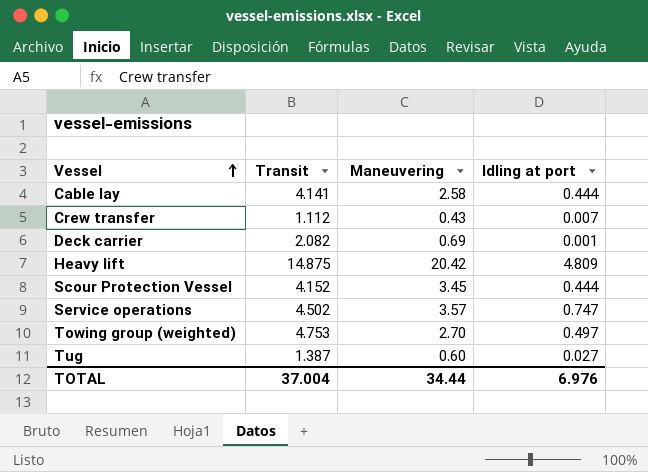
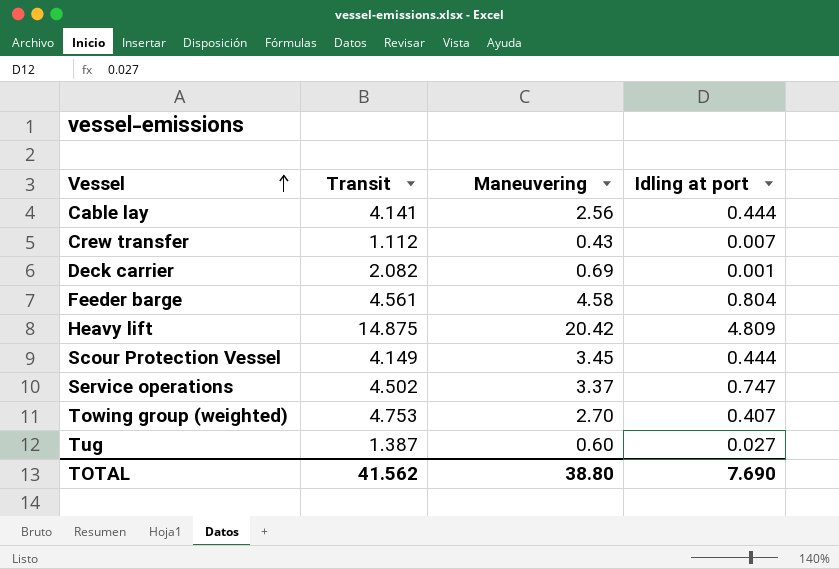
Cable lay | Maneuvering: 2.58 -> 2.56
row Feeder barge: none -> 4.561 | 4.58 | 0.804
Scour Protection Vessel | Transit: 4.152 -> 4.149
Service operations | Maneuvering: 3.57 -> 3.37
Towing group (weighted) | Idling at port: 0.497 -> 0.407
TOTAL | Transit: 37.004 -> 41.562
TOTAL | Maneuvering: 34.44 -> 38.80
TOTAL | Idling at port: 6.976 -> 7.690

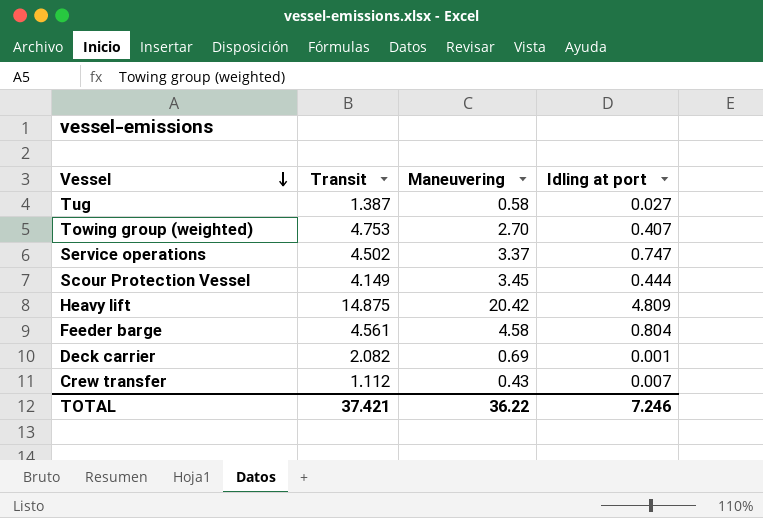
row order: Vessel ascending -> Vessel descending
row Cable lay: 4.141 | 2.56 | 0.444 -> none
Tug | Maneuvering: 0.60 -> 0.58
TOTAL | Transit: 41.562 -> 37.421
TOTAL | Maneuvering: 38.80 -> 36.22
TOTAL | Idling at port: 7.690 -> 7.246

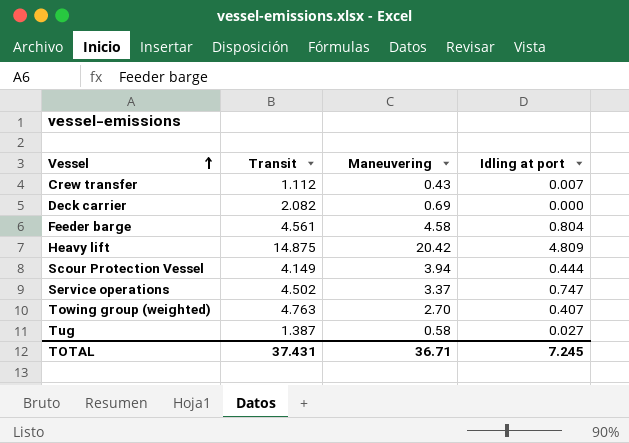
row order: Vessel descending -> Vessel ascending
Deck carrier | Idling at port: 0.001 -> 0.000
Scour Protection Vessel | Maneuvering: 3.45 -> 3.94
Towing group (weighted) | Transit: 4.753 -> 4.763
TOTAL | Transit: 37.421 -> 37.431
TOTAL | Maneuvering: 36.22 -> 36.71
TOTAL | Idling at port: 7.246 -> 7.245

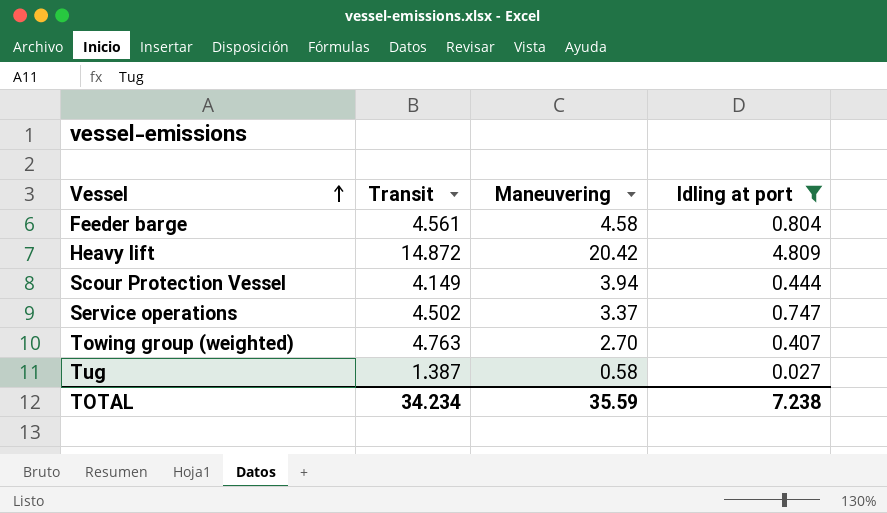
filter: none -> Idling at port >= 0.027
Heavy lift | Transit: 14.875 -> 14.872
TOTAL | Transit: 37.431 -> 34.234
TOTAL | Maneuvering: 36.71 -> 35.59
TOTAL | Idling at port: 7.245 -> 7.238

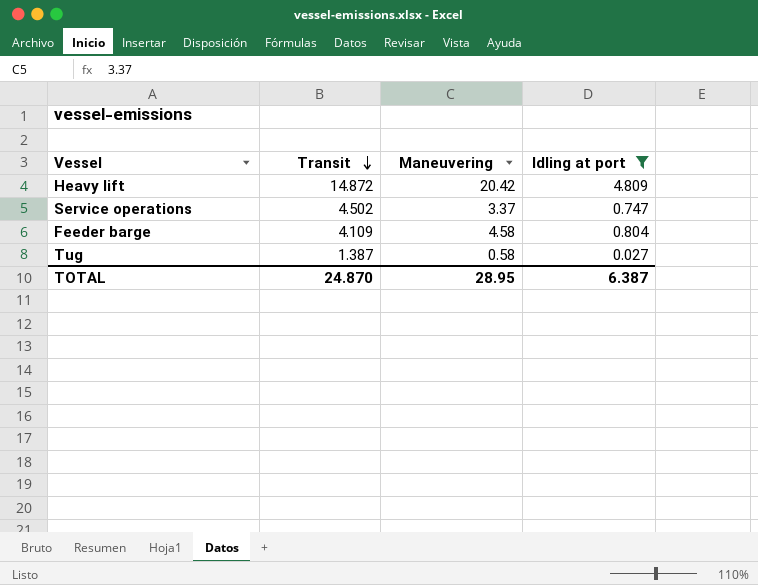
row order: Vessel ascending -> Transit descending
row Scour Protection Vessel: 4.149 | 3.94 | 0.444 -> none
row Towing group (weighted): 4.763 | 2.70 | 0.407 -> none
Feeder barge | Transit: 4.561 -> 4.109
TOTAL | Transit: 34.234 -> 24.870
TOTAL | Maneuvering: 35.59 -> 28.95
TOTAL | Idling at port: 7.238 -> 6.387

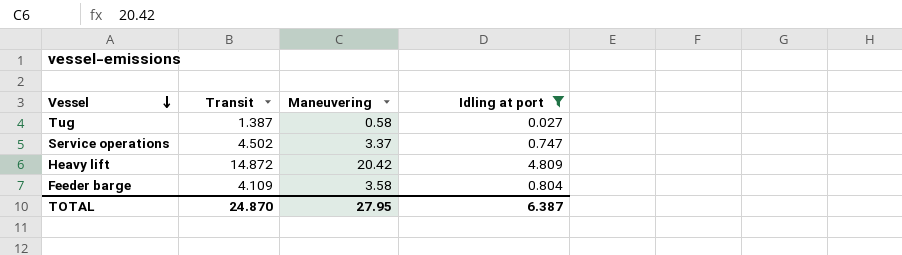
row order: Transit descending -> Vessel descending
Feeder barge | Maneuvering: 4.58 -> 3.58
TOTAL | Maneuvering: 28.95 -> 27.95

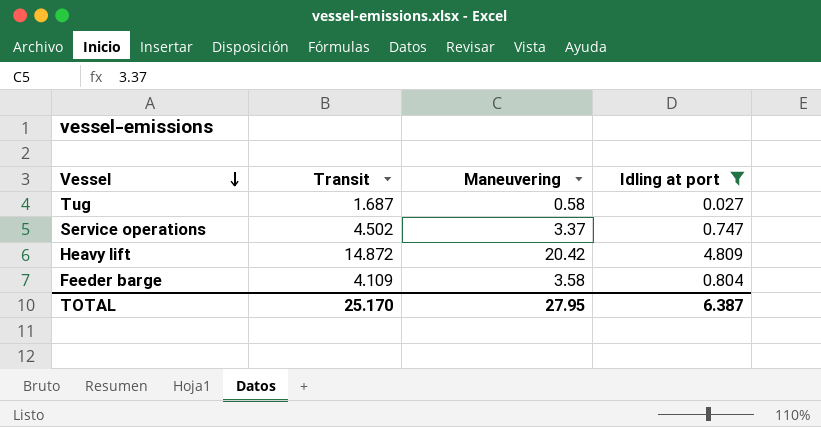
Tug | Transit: 1.387 -> 1.687
TOTAL | Transit: 24.870 -> 25.170

